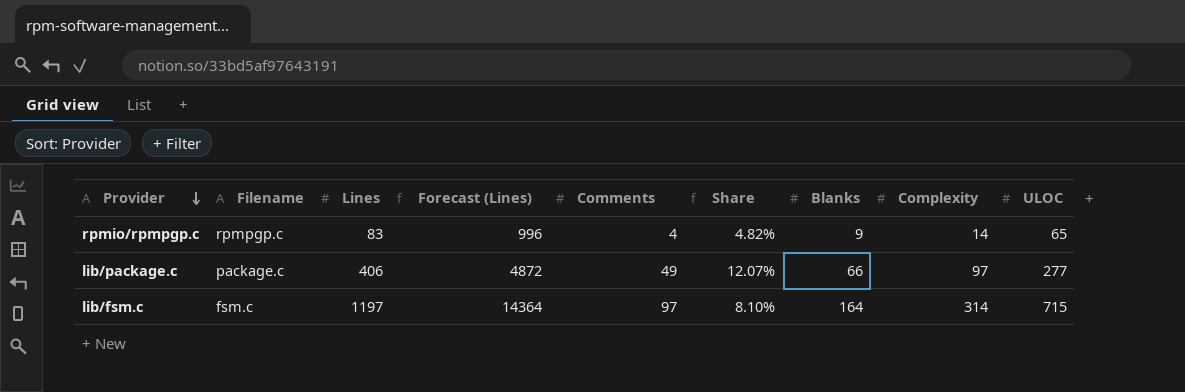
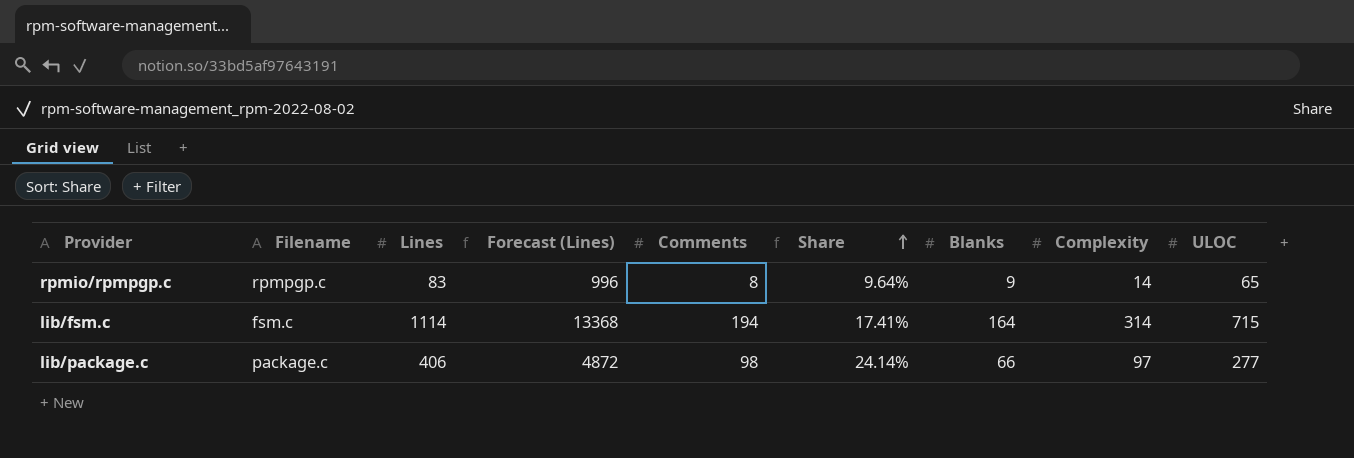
row order: Provider descending -> Share ascending
rpmio/rpmpgp.c | Comments: 4 -> 8
rpmio/rpmpgp.c | Share: 4.82% -> 9.64%
lib/fsm.c | Lines: 1197 -> 1114
lib/fsm.c | Forecast (Lines): 14364 -> 13368
lib/fsm.c | Comments: 97 -> 194
lib/fsm.c | Share: 8.10% -> 17.41%
lib/package.c | Comments: 49 -> 98
lib/package.c | Share: 12.07% -> 24.14%

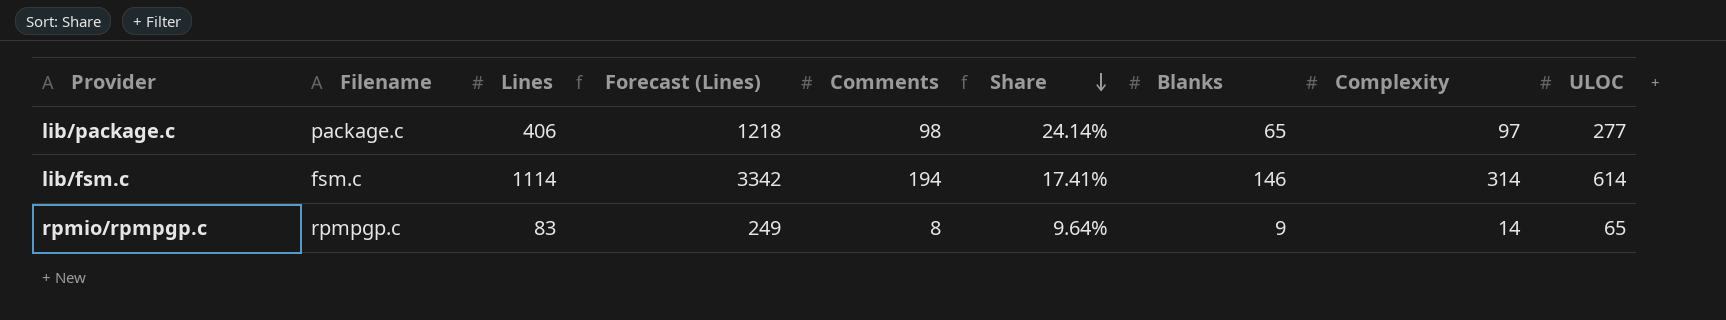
row order: Share ascending -> Share descending
column Forecast (Lines) | formula: [Lines] * 12 -> [Lines] * 3
lib/package.c | Blanks: 66 -> 65
lib/fsm.c | Blanks: 164 -> 146
lib/fsm.c | ULOC: 715 -> 614

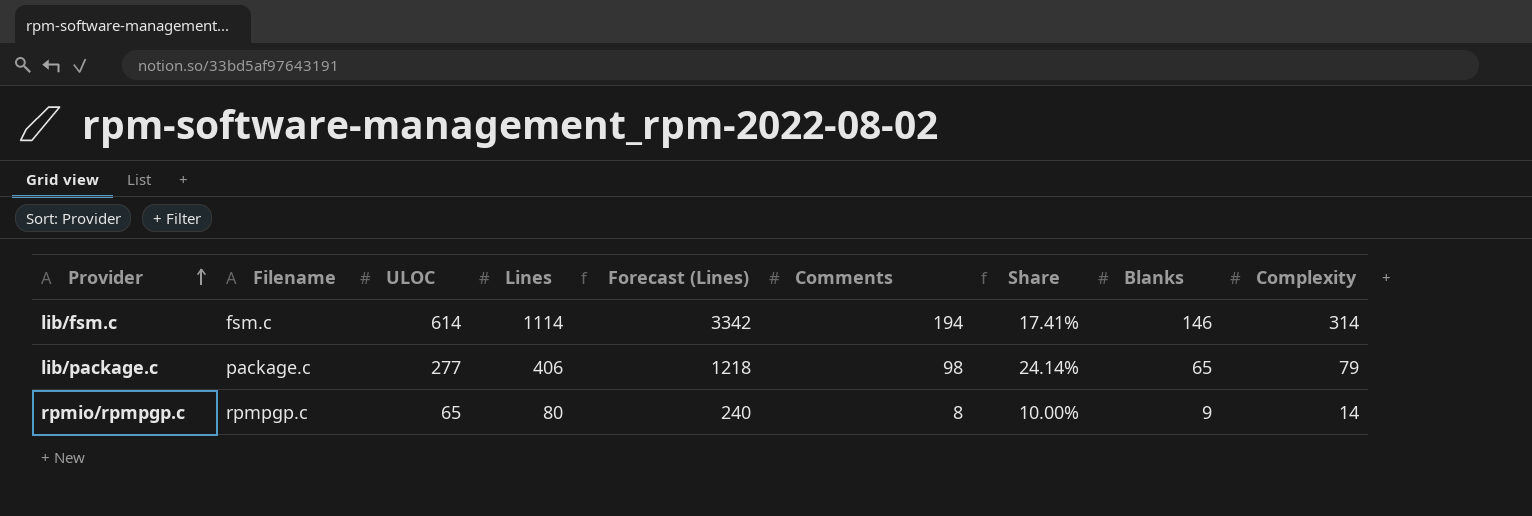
row order: Share descending -> Provider ascending
column ULOC | position: 9 -> 3
lib/package.c | Complexity: 97 -> 79
rpmio/rpmpgp.c | Lines: 83 -> 80
rpmio/rpmpgp.c | Forecast (Lines): 249 -> 240
rpmio/rpmpgp.c | Share: 9.64% -> 10.00%

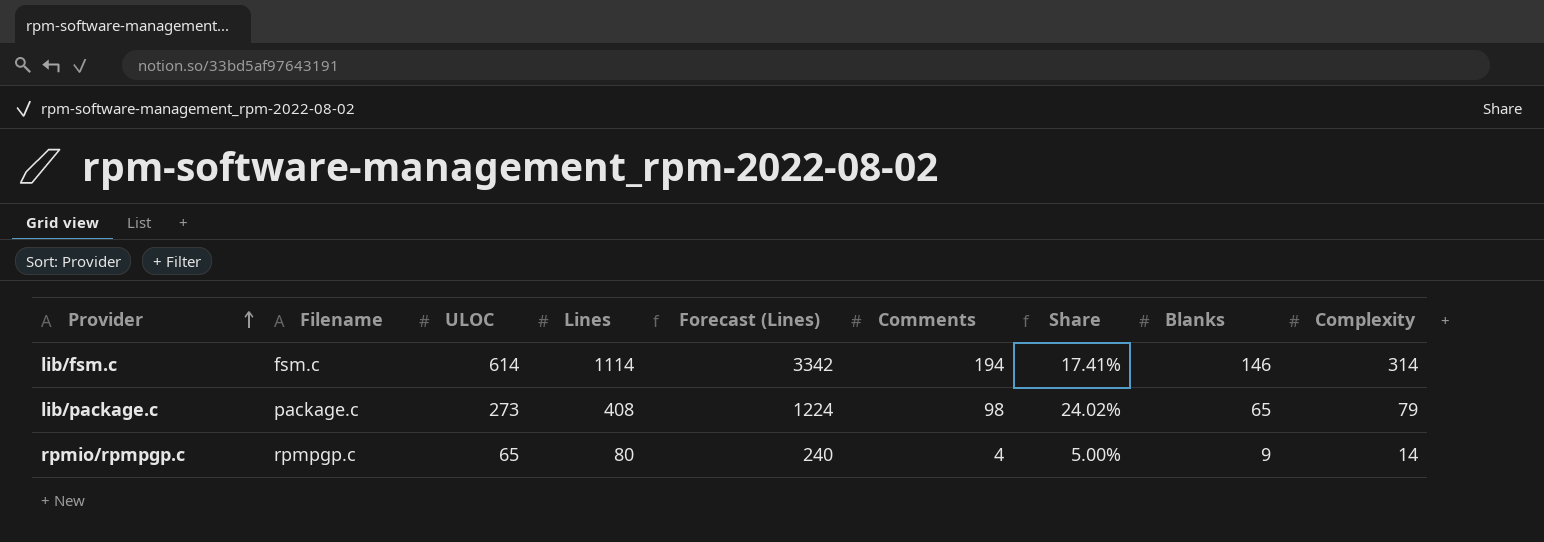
lib/package.c | ULOC: 277 -> 273
lib/package.c | Lines: 406 -> 408
lib/package.c | Forecast (Lines): 1218 -> 1224
lib/package.c | Share: 24.14% -> 24.02%
rpmio/rpmpgp.c | Comments: 8 -> 4
rpmio/rpmpgp.c | Share: 10.00% -> 5.00%

